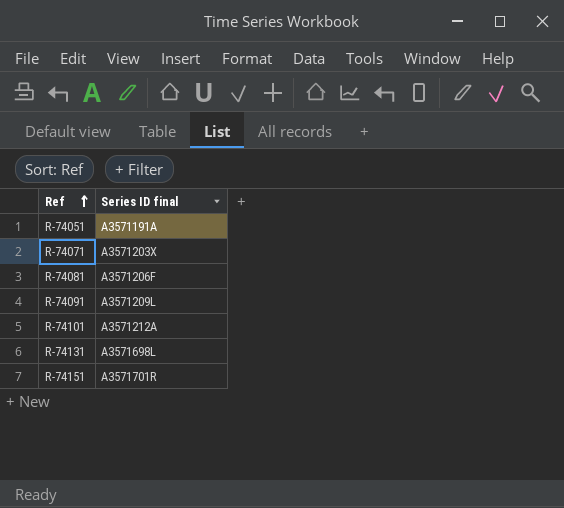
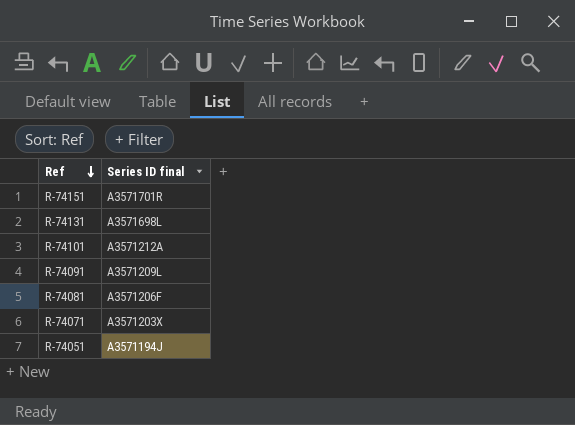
row order: Ref ascending -> Ref descending
R-74051 | Series ID final: A3571191A -> A3571194J

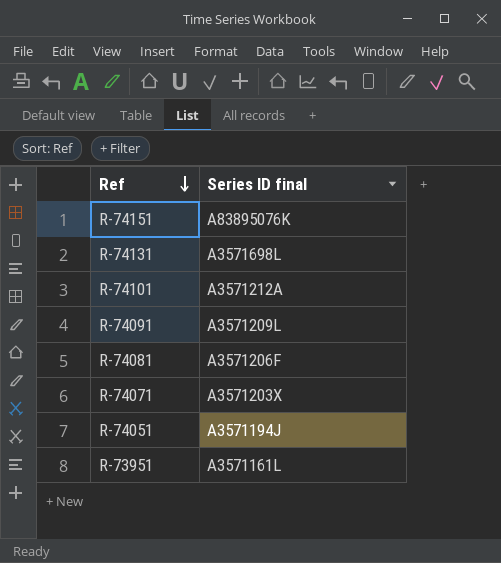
R-74151 | Series ID final: A3571701R -> A83895076K
row R-73951: none -> A3571161L

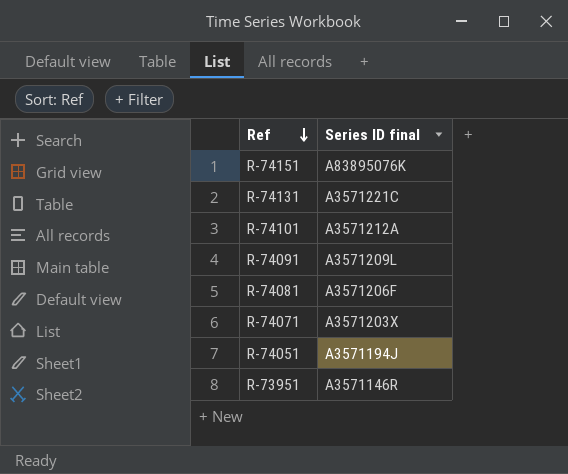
R-74131 | Series ID final: A3571698L -> A3571221C
R-73951 | Series ID final: A3571161L -> A3571146R

